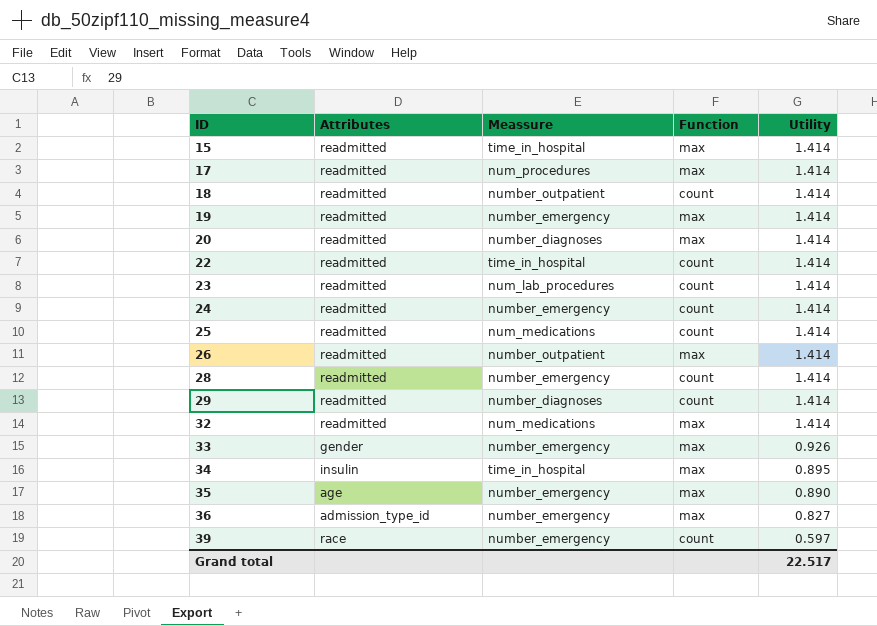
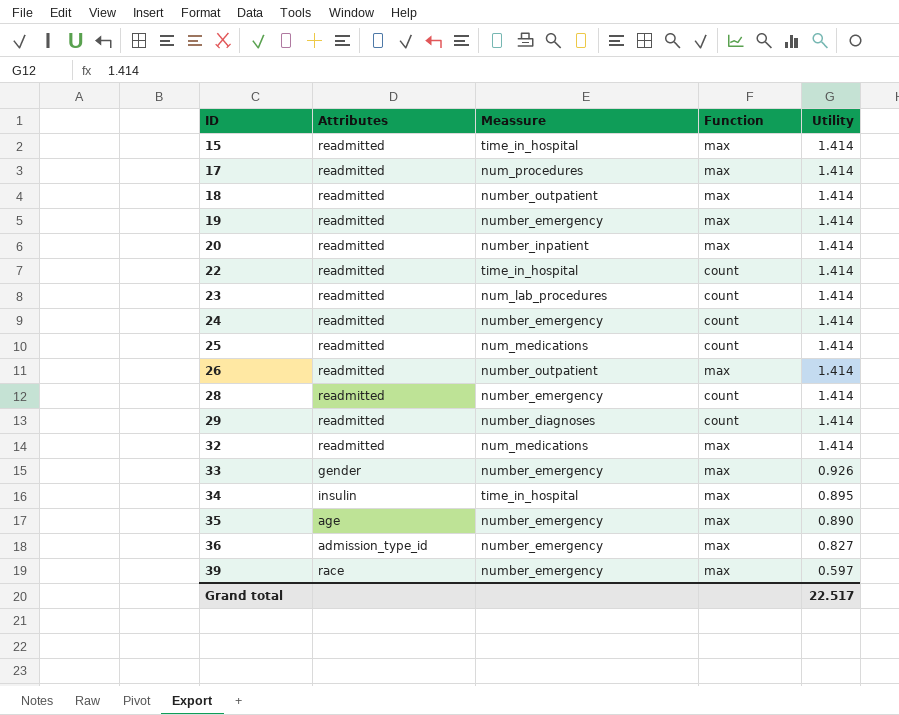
18 | Function: count -> max
20 | Meassure: number_diagnoses -> number_inpatient
39 | Function: count -> max

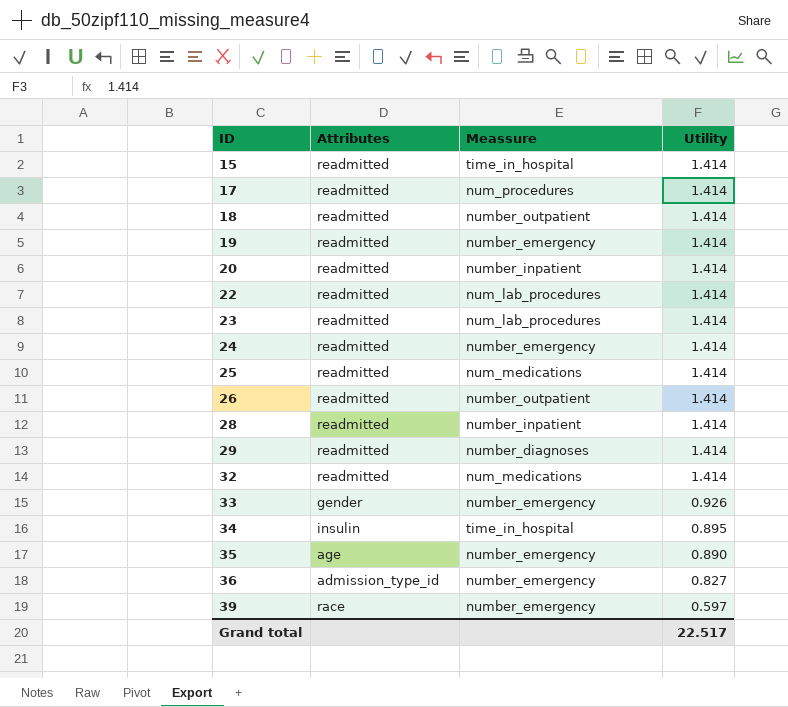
column Function | position: 4 -> none
22 | Meassure: time_in_hospital -> num_lab_procedures
28 | Meassure: number_emergency -> number_inpatient

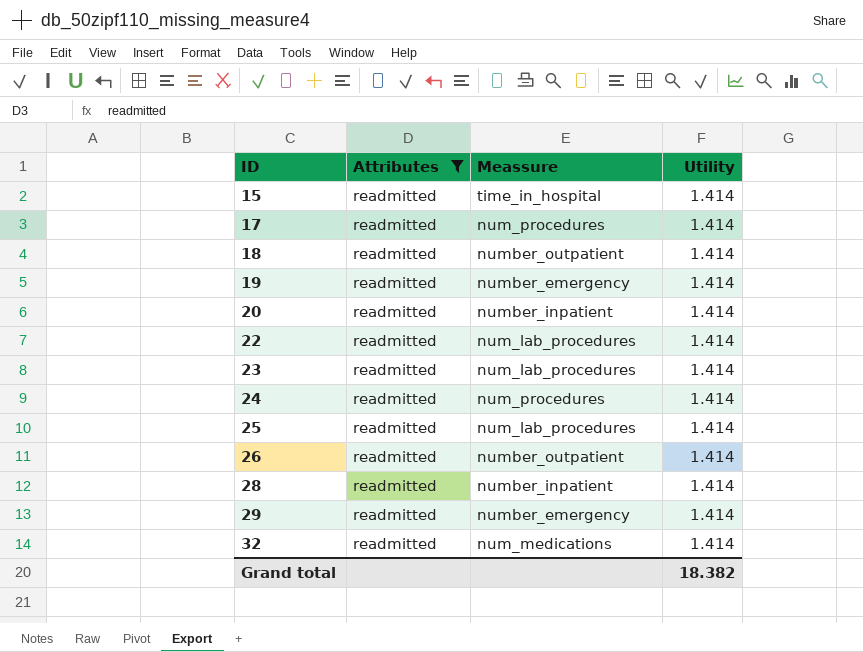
filter: none -> Attributes = readmitted
24 | Meassure: number_emergency -> num_procedures
25 | Meassure: num_medications -> num_lab_procedures
29 | Meassure: number_diagnoses -> number_emergency
Grand total | Utility: 22.517 -> 18.382

